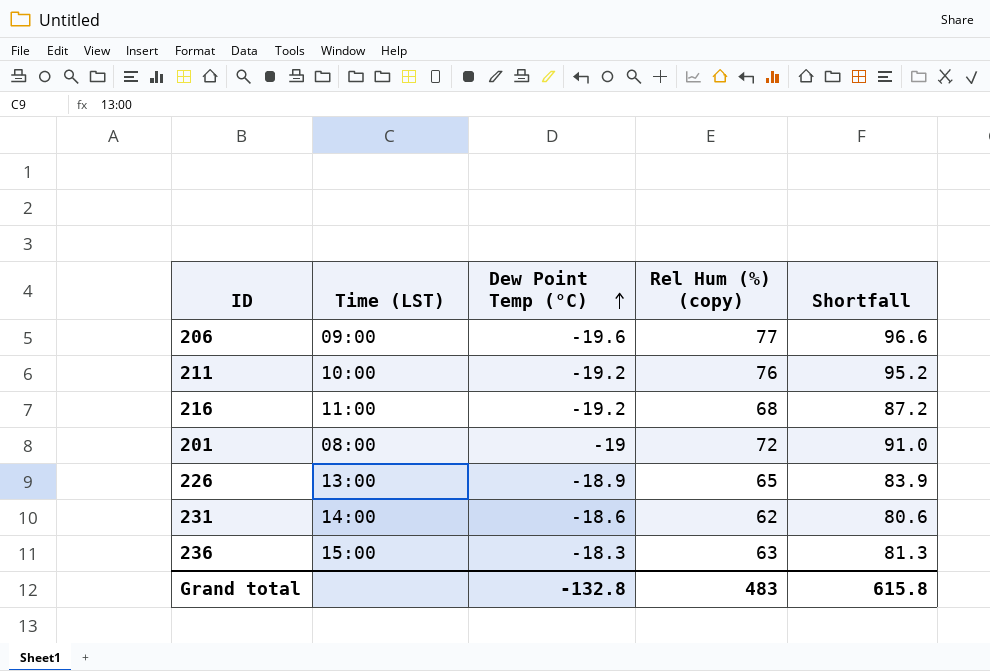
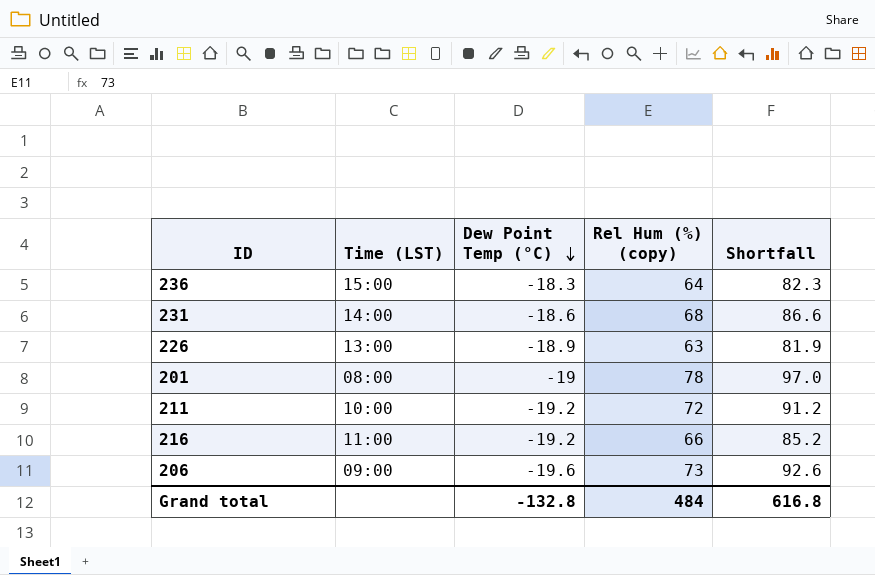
row order: Dew Point Temp (°C) ascending -> Dew Point Temp (°C) descending
236 | Rel Hum (%) (copy): 63 -> 64
236 | Shortfall: 81.3 -> 82.3
231 | Rel Hum (%) (copy): 62 -> 68
231 | Shortfall: 80.6 -> 86.6
226 | Rel Hum (%) (copy): 65 -> 63
226 | Shortfall: 83.9 -> 81.9
201 | Rel Hum (%) (copy): 72 -> 78
201 | Shortfall: 91.0 -> 97.0
211 | Rel Hum (%) (copy): 76 -> 72
211 | Shortfall: 95.2 -> 91.2
216 | Rel Hum (%) (copy): 68 -> 66
216 | Shortfall: 87.2 -> 85.2
206 | Rel Hum (%) (copy): 77 -> 73
206 | Shortfall: 96.6 -> 92.6
Grand total | Rel Hum (%) (copy): 483 -> 484
Grand total | Shortfall: 615.8 -> 616.8

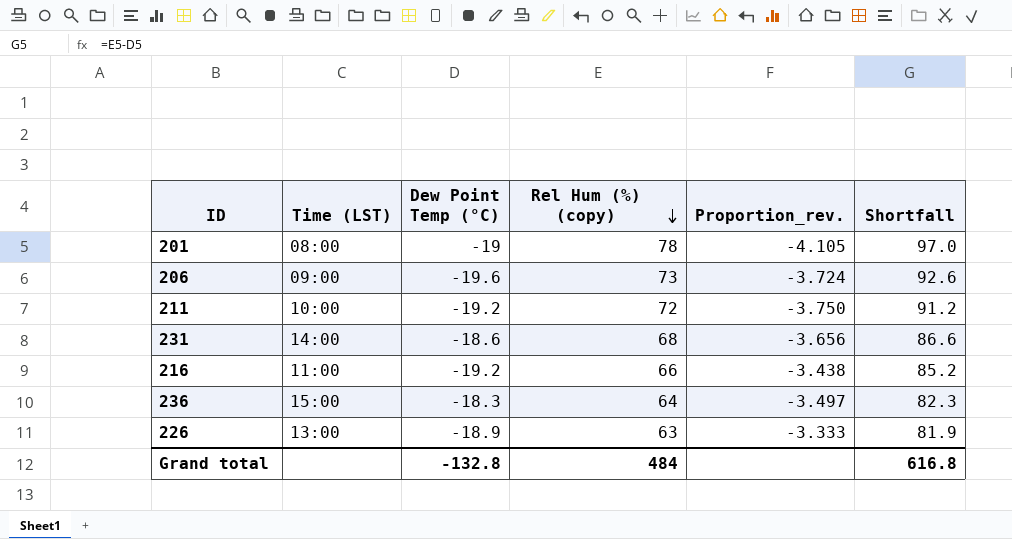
row order: Dew Point Temp (°C) descending -> Rel Hum (%) (copy) descending
column Proportion_rev. | formula: none -> [Rel Hum (%) (copy)] / [Dew Point Temp (°C)]

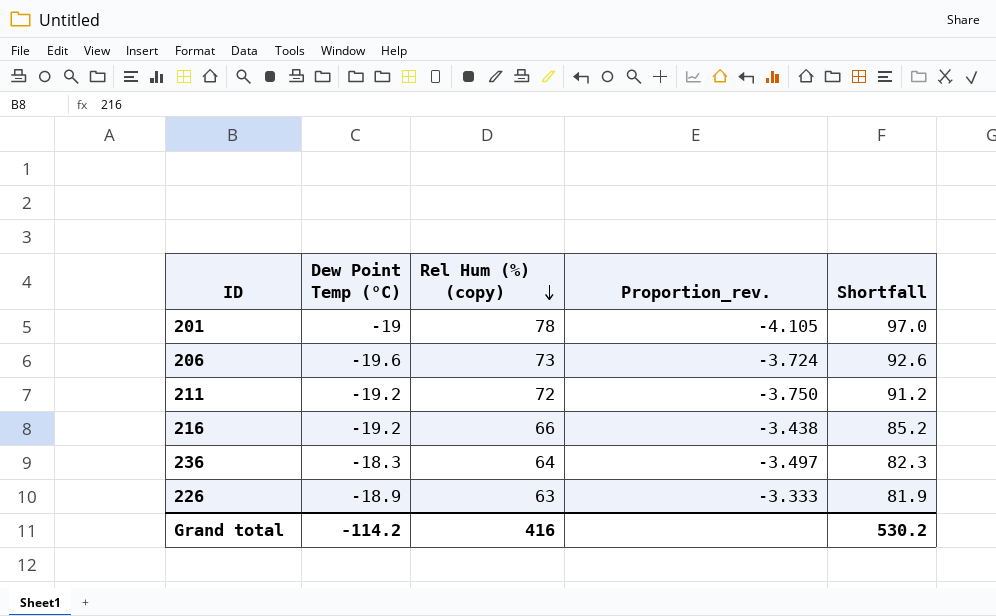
column Time (LST) | position: 2 -> none
row 231: 14:00 | -18.6 | 68 | -3.656 | 86.6 -> none
Grand total | Dew Point Temp (°C): -132.8 -> -114.2
Grand total | Rel Hum (%) (copy): 484 -> 416
Grand total | Shortfall: 616.8 -> 530.2

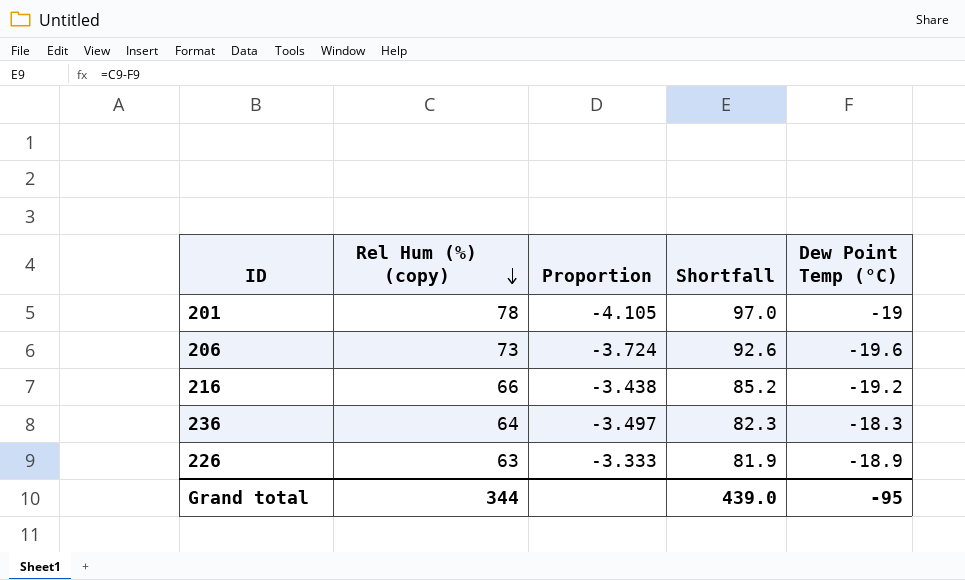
column name: Proportion_rev. -> Proportion
column Dew Point Temp (°C) | position: 2 -> 5
row 211: -19.2 | 72 | -3.750 | 91.2 -> none
Grand total | Rel Hum (%) (copy): 416 -> 344
Grand total | Shortfall: 530.2 -> 439.0
Grand total | Dew Point Temp (°C): -114.2 -> -95

